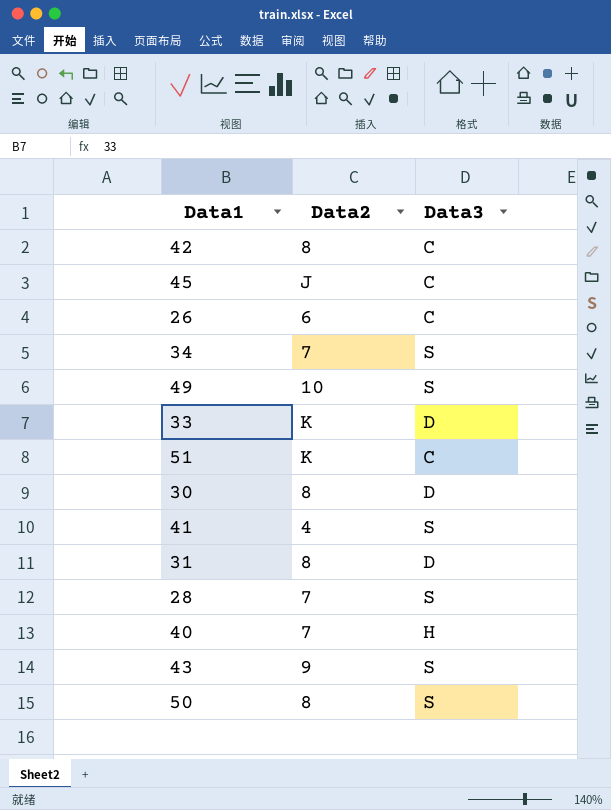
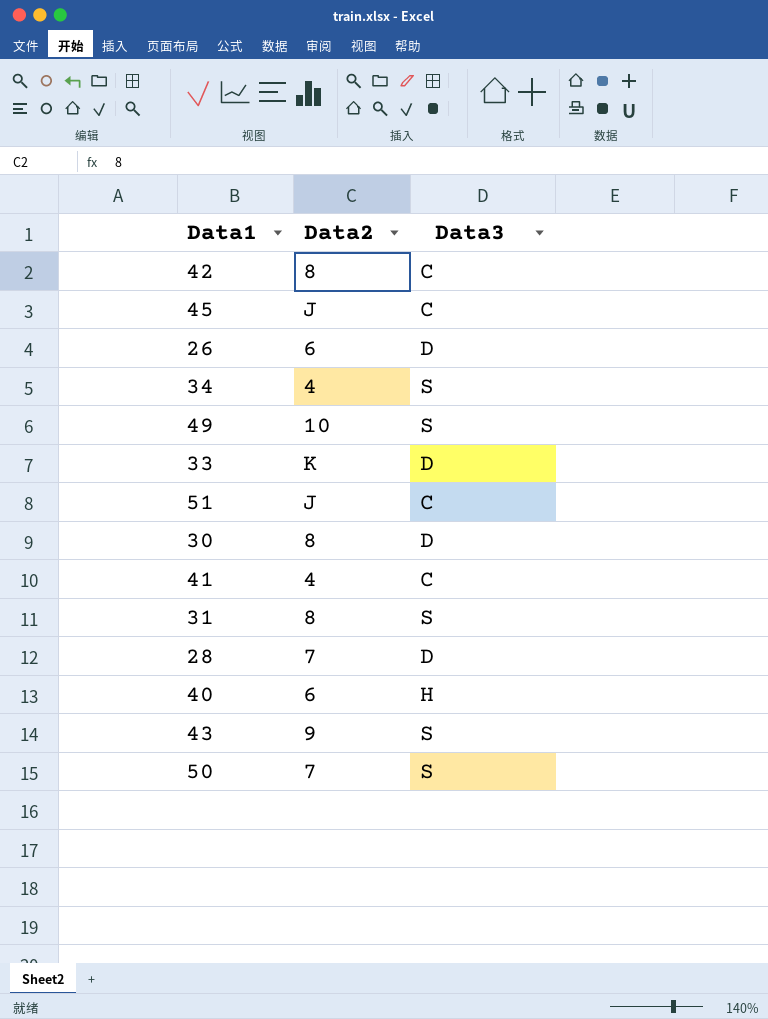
26 | Data3: C -> D
34 | Data2: 7 -> 4
51 | Data2: K -> J
41 | Data3: S -> C
31 | Data3: D -> S
28 | Data3: S -> D
40 | Data2: 7 -> 6
50 | Data2: 8 -> 7

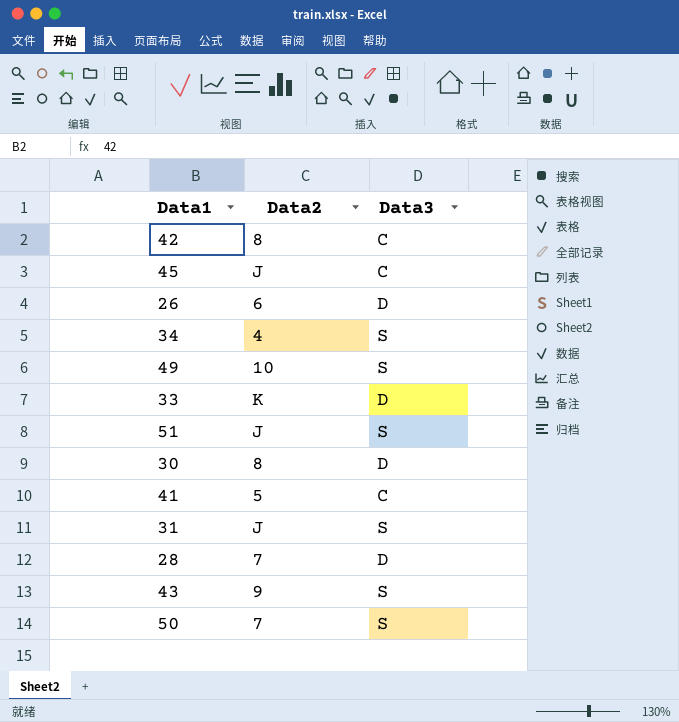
row 40: 6 | H -> none
51 | Data3: C -> S
41 | Data2: 4 -> 5
31 | Data2: 8 -> J

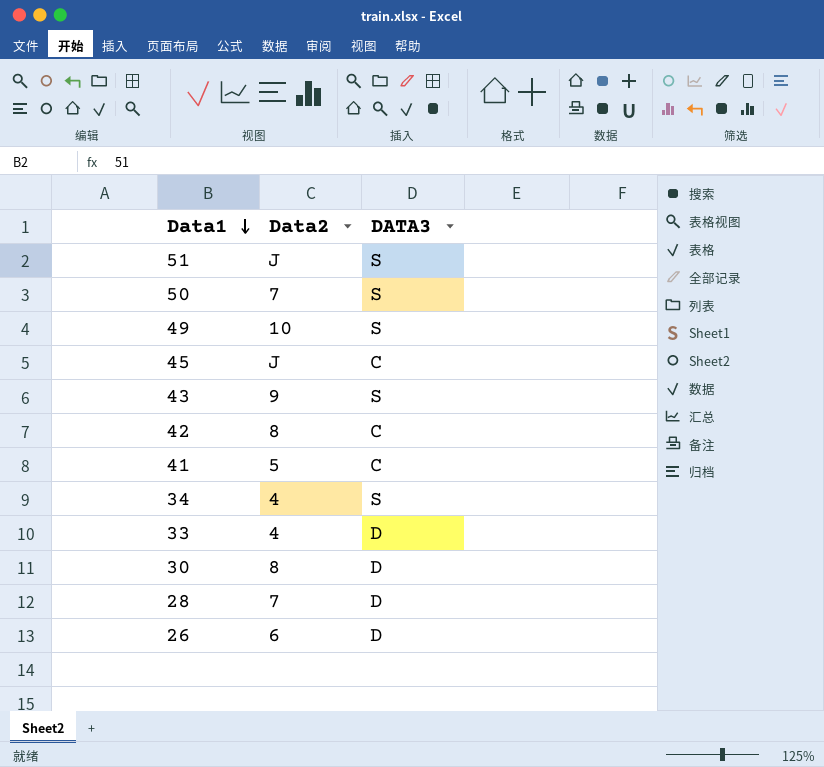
row order: none -> Data1 descending
column name: Data3 -> DATA3
row 31: J | S -> none
33 | Data2: K -> 4

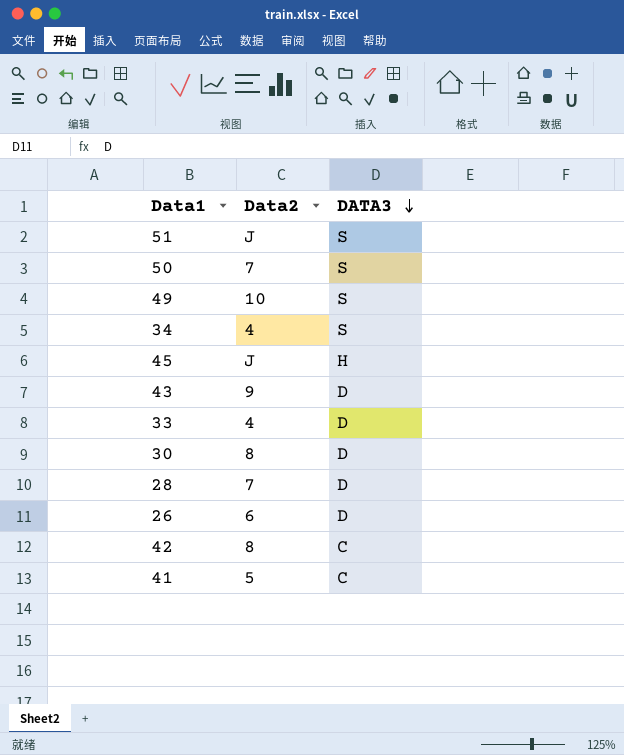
row order: Data1 descending -> DATA3 descending
45 | DATA3: C -> H
43 | DATA3: S -> D

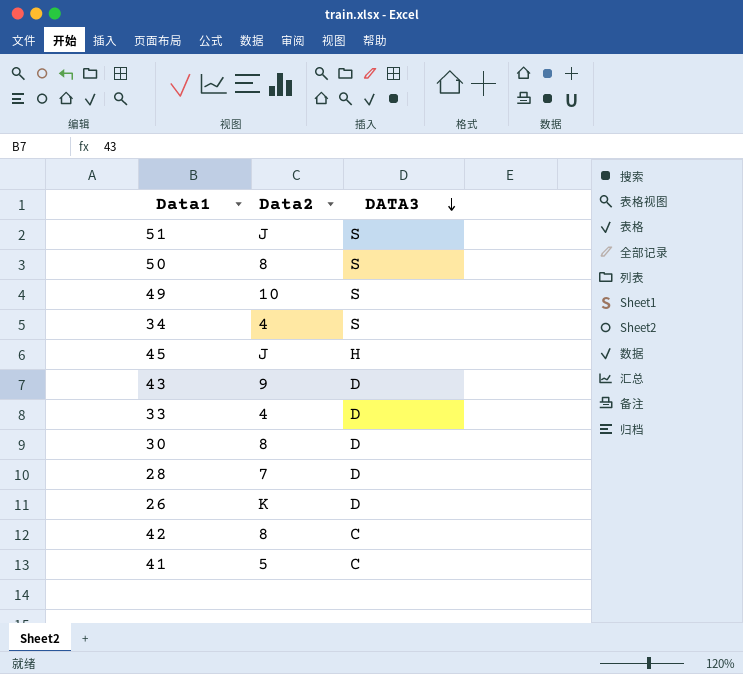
50 | Data2: 7 -> 8
26 | Data2: 6 -> K

